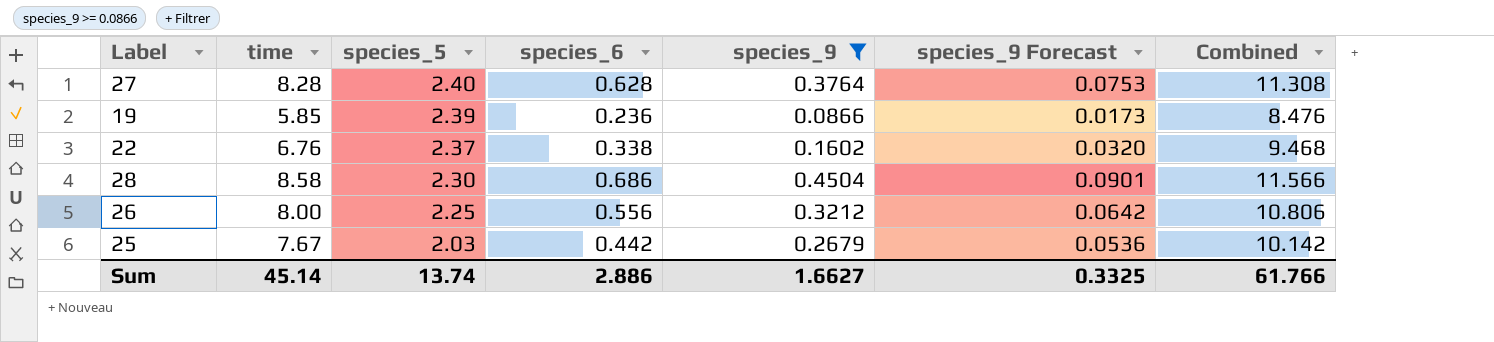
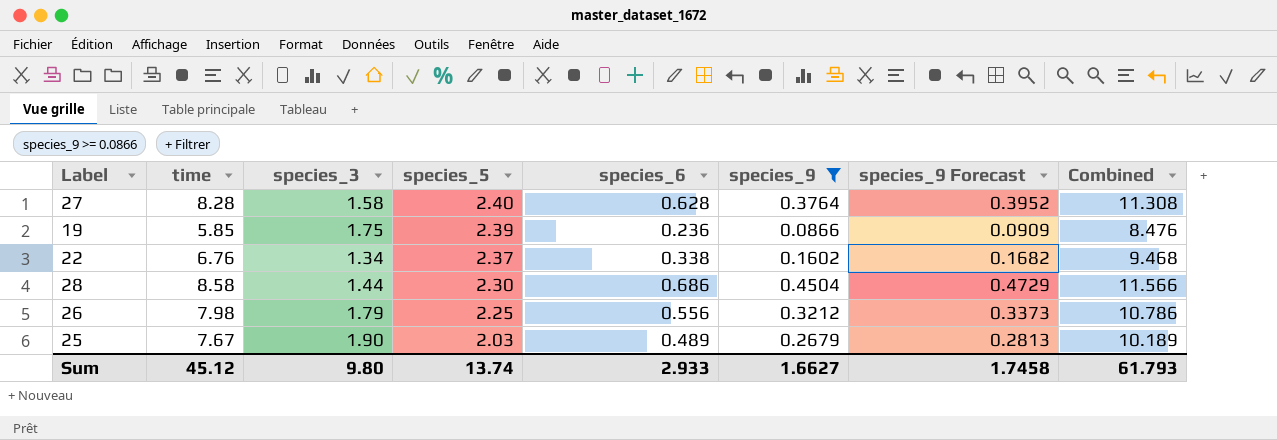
column species_3 | position: none -> 3
column species_9 Forecast | formula: [species_9] * 0.2 -> [species_9] * 1.05
26 | time: 8.00 -> 7.98
26 | Combined: 10.806 -> 10.786
25 | species_6: 0.442 -> 0.489
25 | Combined: 10.142 -> 10.189
Sum | time: 45.14 -> 45.12
Sum | species_6: 2.886 -> 2.933
Sum | species_9 Forecast: 0.3325 -> 1.7458
Sum | Combined: 61.766 -> 61.793

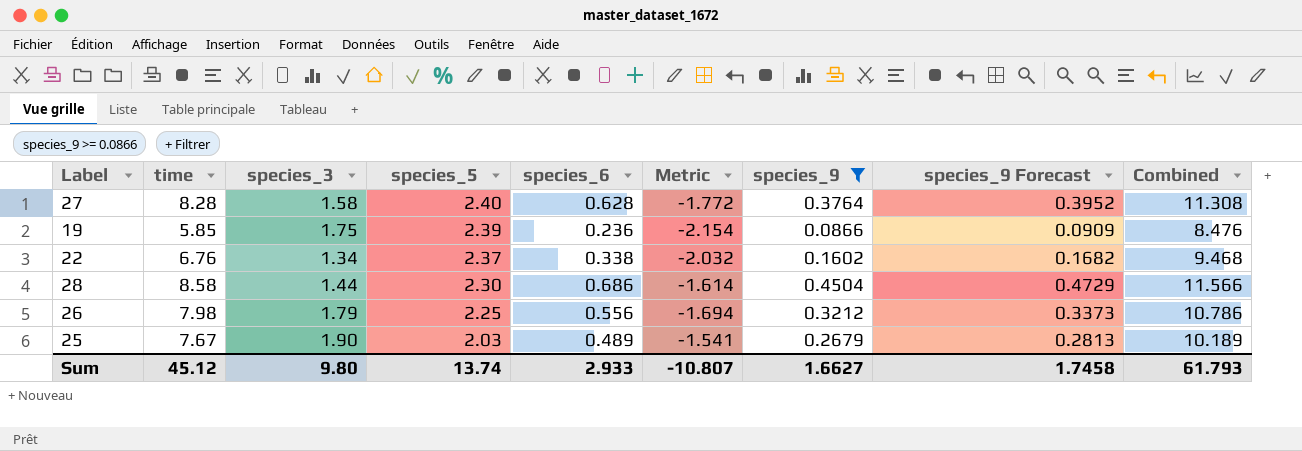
column Metric | formula: none -> [species_6] - [species_5]

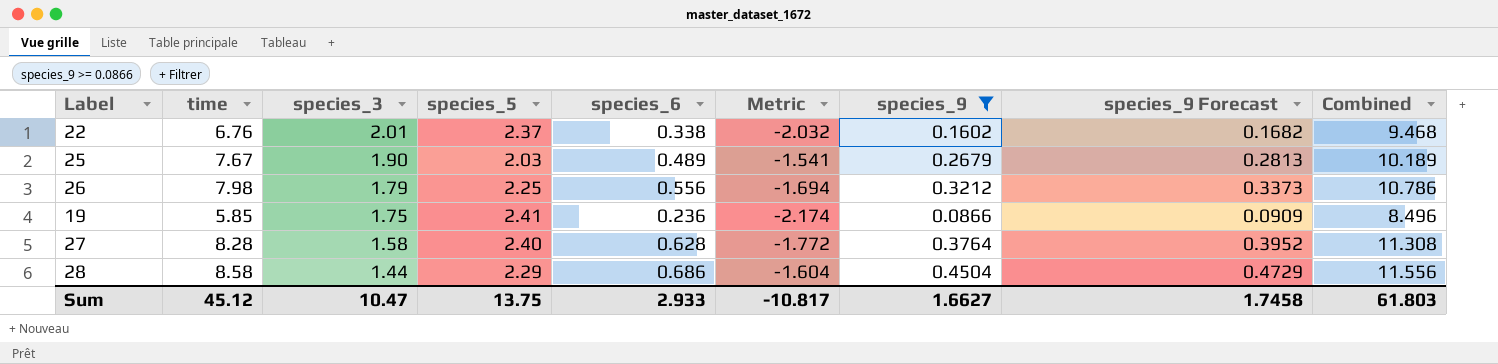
row order: species_5 descending -> species_3 descending
22 | species_3: 1.34 -> 2.01
19 | species_5: 2.39 -> 2.41
19 | Metric: -2.154 -> -2.174
19 | Combined: 8.476 -> 8.496
28 | species_5: 2.30 -> 2.29
28 | Metric: -1.614 -> -1.604
28 | Combined: 11.566 -> 11.556
Sum | species_3: 9.80 -> 10.47
Sum | species_5: 13.74 -> 13.75
Sum | Metric: -10.807 -> -10.817
Sum | Combined: 61.793 -> 61.803

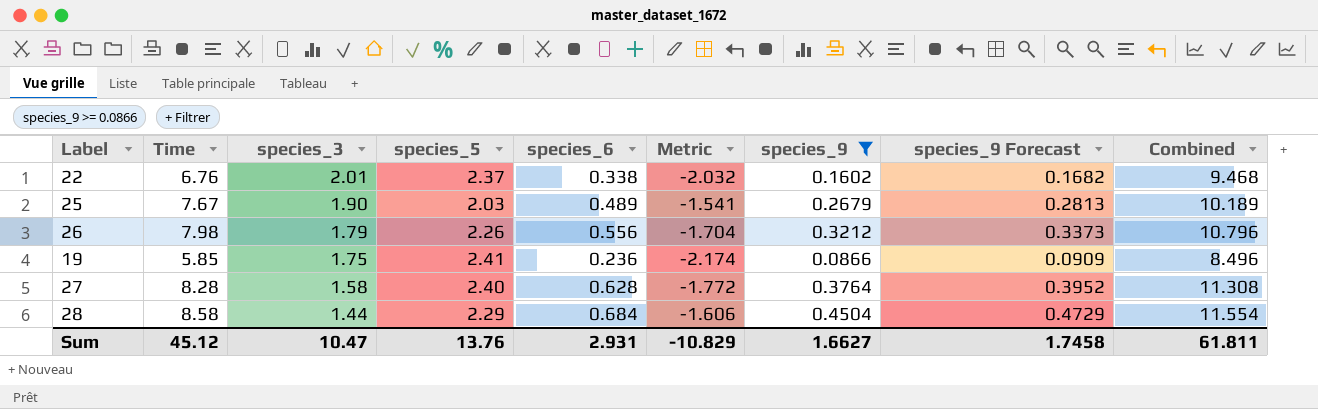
column name: time -> Time
26 | species_5: 2.25 -> 2.26
26 | Metric: -1.694 -> -1.704
26 | Combined: 10.786 -> 10.796
28 | species_6: 0.686 -> 0.684
28 | Metric: -1.604 -> -1.606
28 | Combined: 11.556 -> 11.554
Sum | species_5: 13.75 -> 13.76
Sum | species_6: 2.933 -> 2.931
Sum | Metric: -10.817 -> -10.829
Sum | Combined: 61.803 -> 61.811

